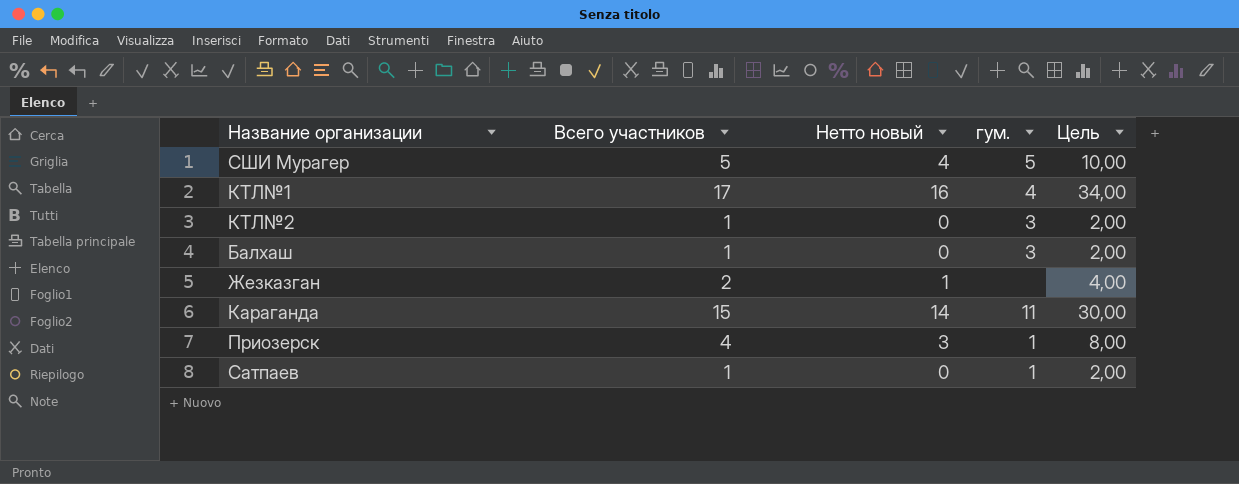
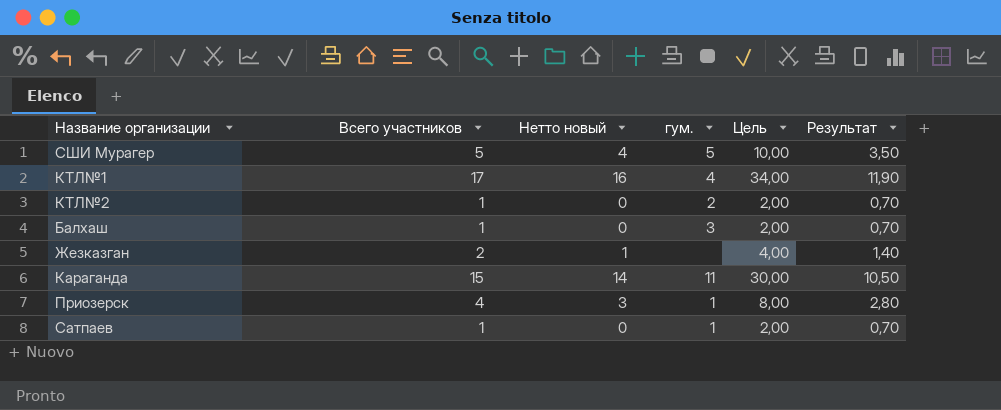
column Результат | formula: none -> [Всего участников] * 0,7
КТЛ№2 | гум.: 3 -> 2

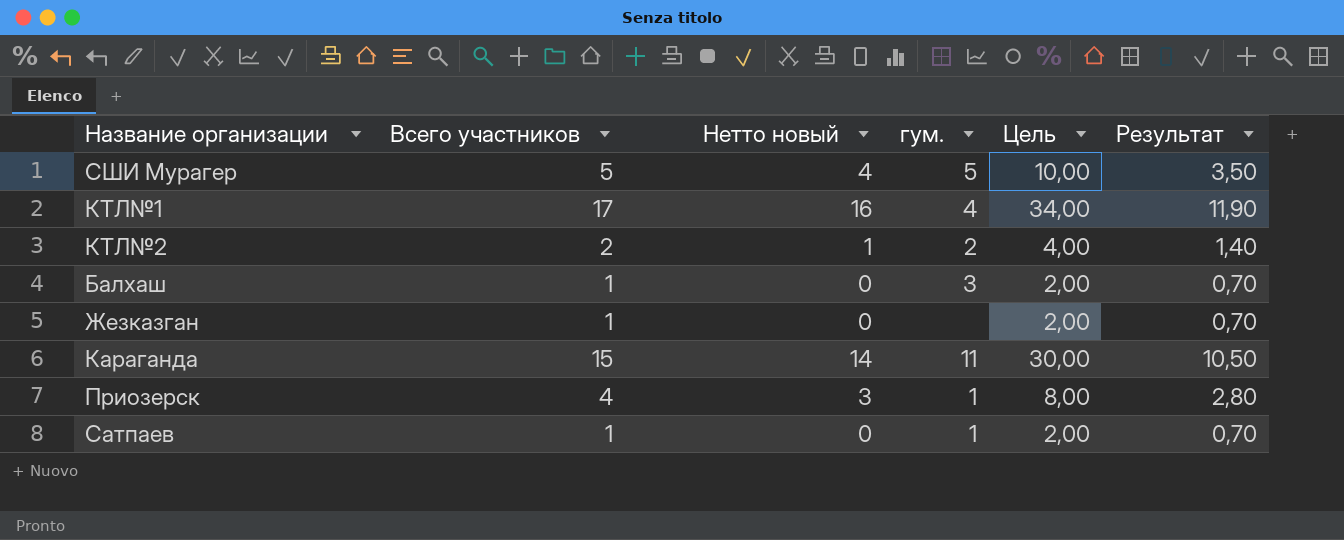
КТЛ№2 | Всего участников: 1 -> 2
КТЛ№2 | Нетто новый: 0 -> 1
КТЛ№2 | Цель: 2,00 -> 4,00
КТЛ№2 | Результат: 0,70 -> 1,40
Жезказган | Всего участников: 2 -> 1
Жезказган | Нетто новый: 1 -> 0
Жезказган | Цель: 4,00 -> 2,00
Жезказган | Результат: 1,40 -> 0,70

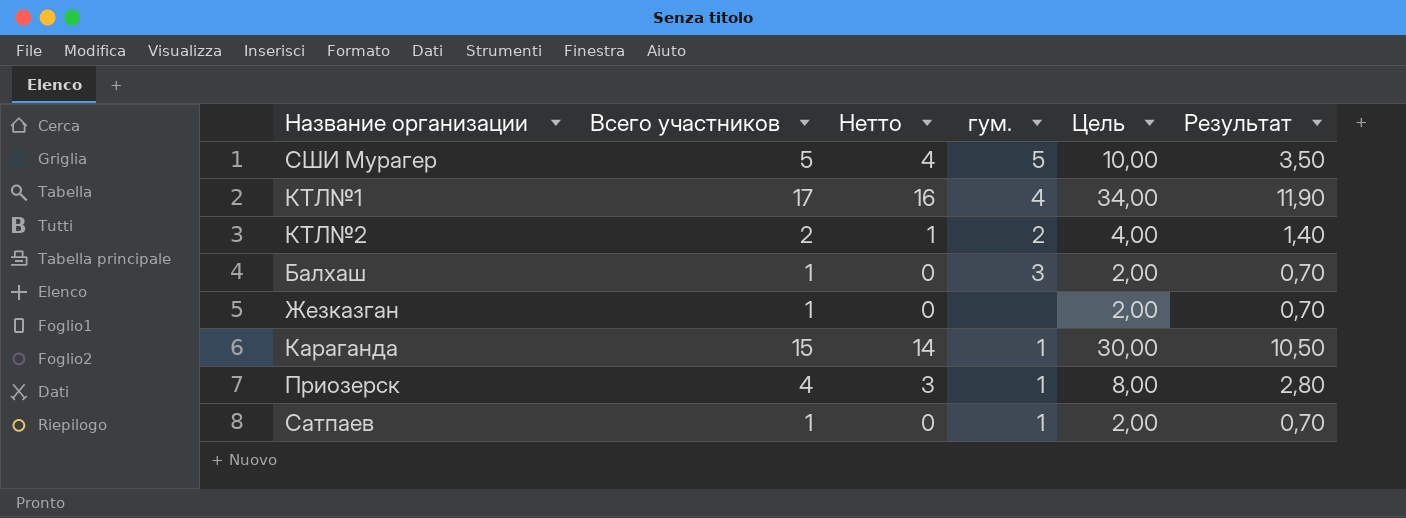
column name: Нетто новый -> Нетто
Караганда | гум.: 11 -> 1

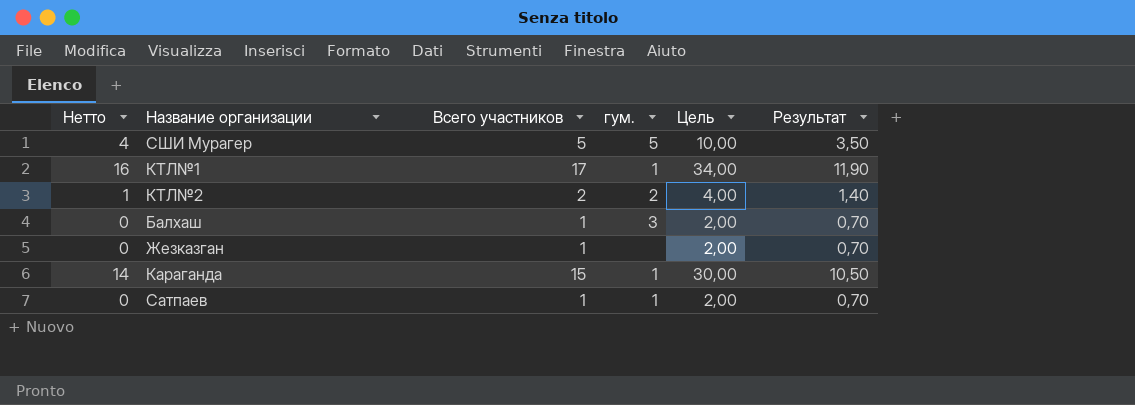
column Нетто | position: 3 -> 1
row Приозерск: 4 | 3 | 1 | 8,00 | 2,80 -> none
КТЛ№1 | гум.: 4 -> 1

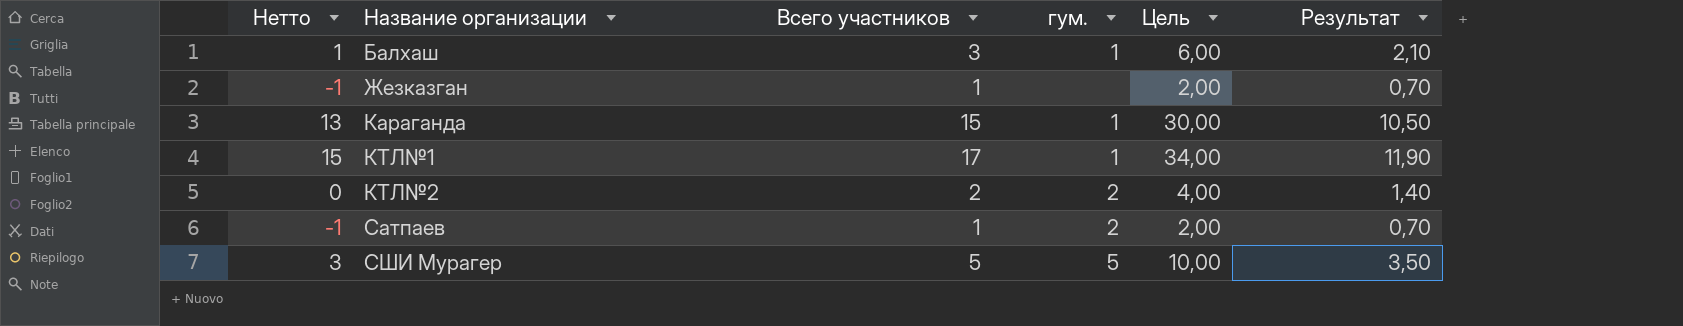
row order: none -> Название организации ascending
column Нетто | formula: [Всего участников] - 1 -> [Всего участников] - 2
Балхаш | Всего участников: 1 -> 3
Балхаш | гум.: 3 -> 1
Балхаш | Цель: 2,00 -> 6,00
Балхаш | Результат: 0,70 -> 2,10
Сатпаев | гум.: 1 -> 2

